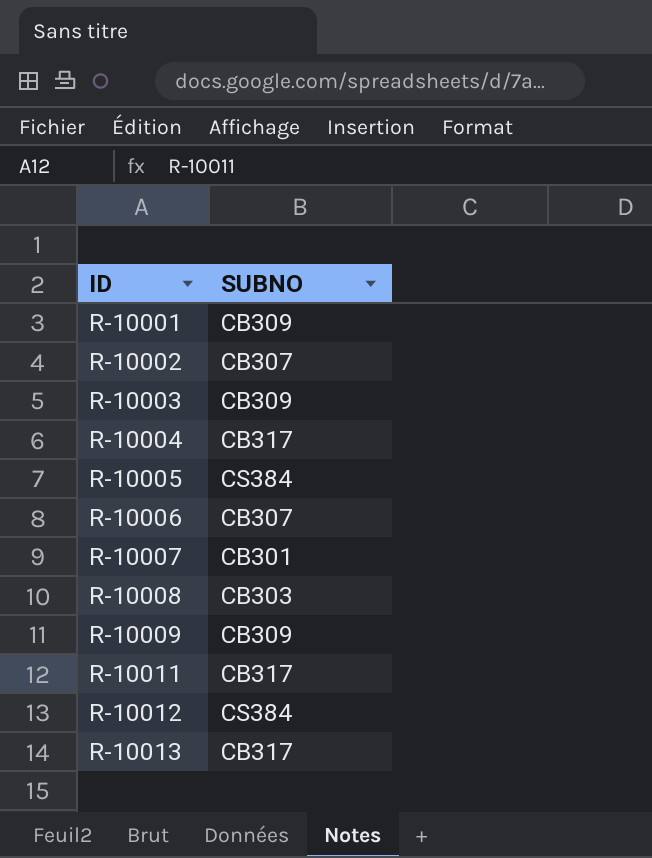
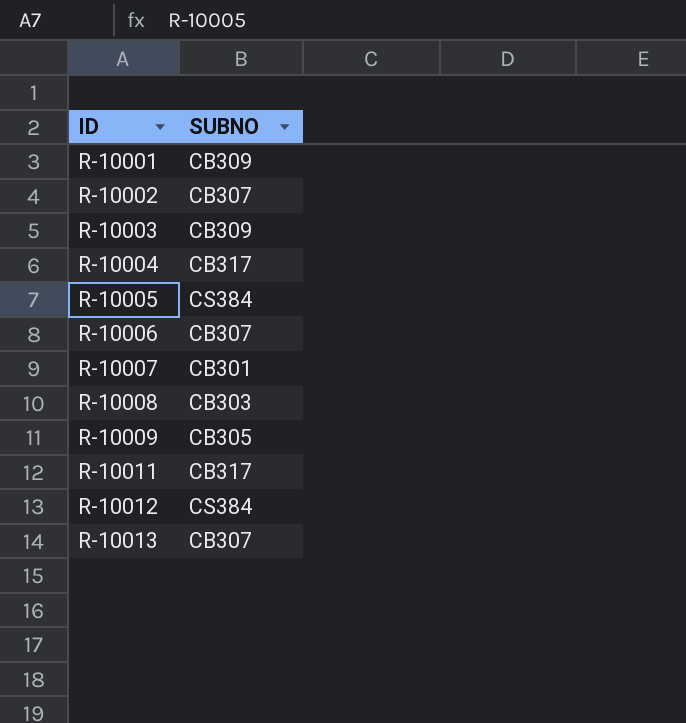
R-10009 | SUBNO: CB309 -> CB305
R-10013 | SUBNO: CB317 -> CB307

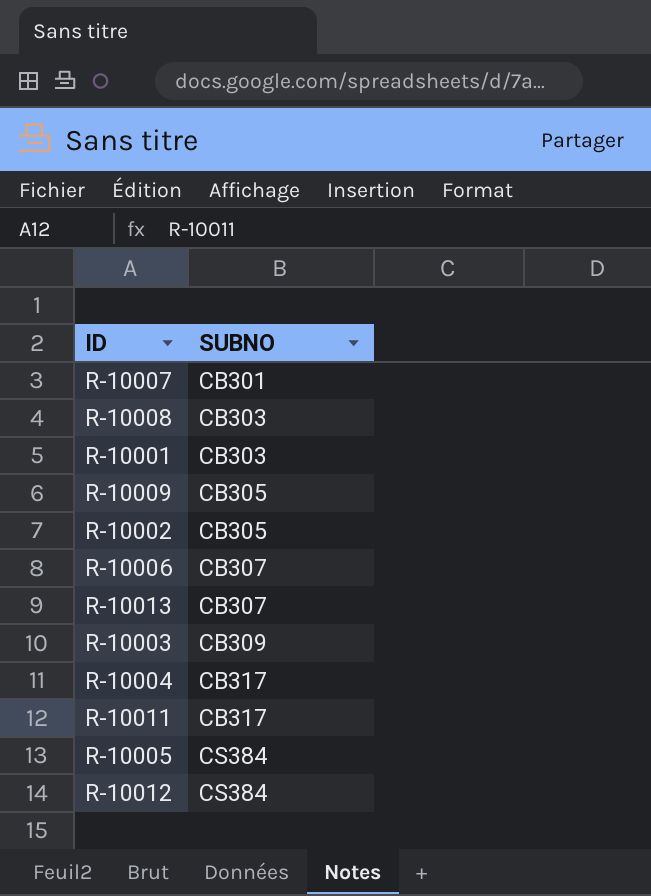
row order: ID ascending -> SUBNO ascending
R-10001 | SUBNO: CB309 -> CB303
R-10002 | SUBNO: CB307 -> CB305

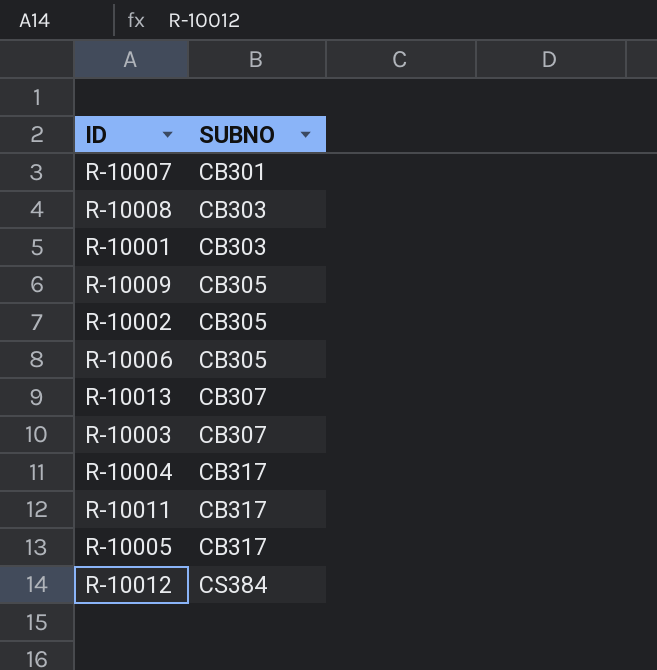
R-10006 | SUBNO: CB307 -> CB305
R-10003 | SUBNO: CB309 -> CB307
R-10005 | SUBNO: CS384 -> CB317

